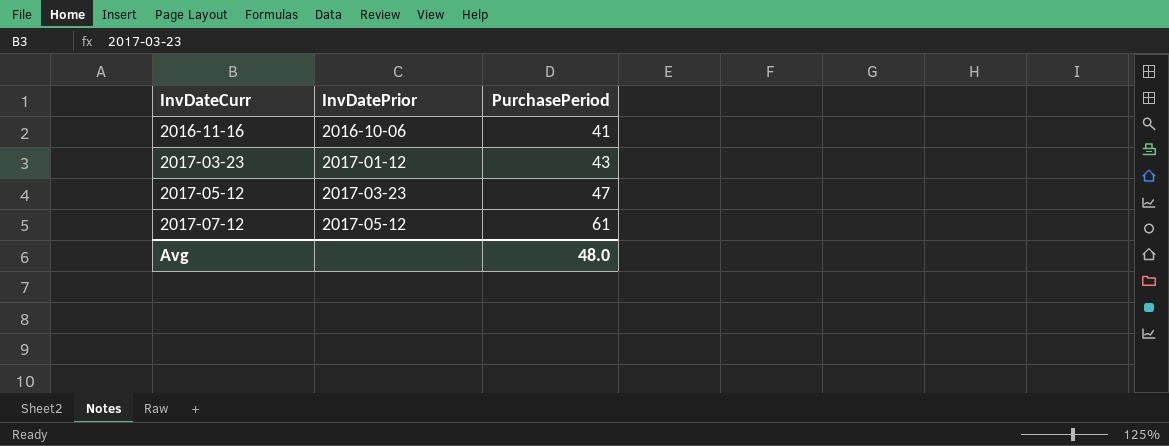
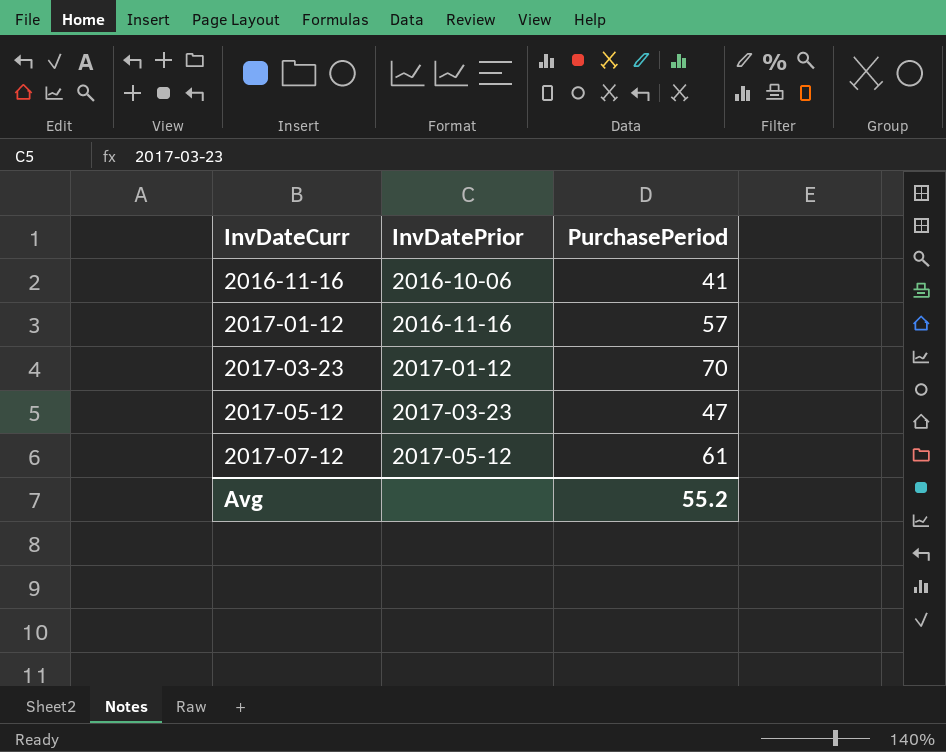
row 2017-01-12: none -> 2016-11-16 | 57
2017-03-23 | PurchasePeriod: 43 -> 70
Avg | PurchasePeriod: 48.0 -> 55.2

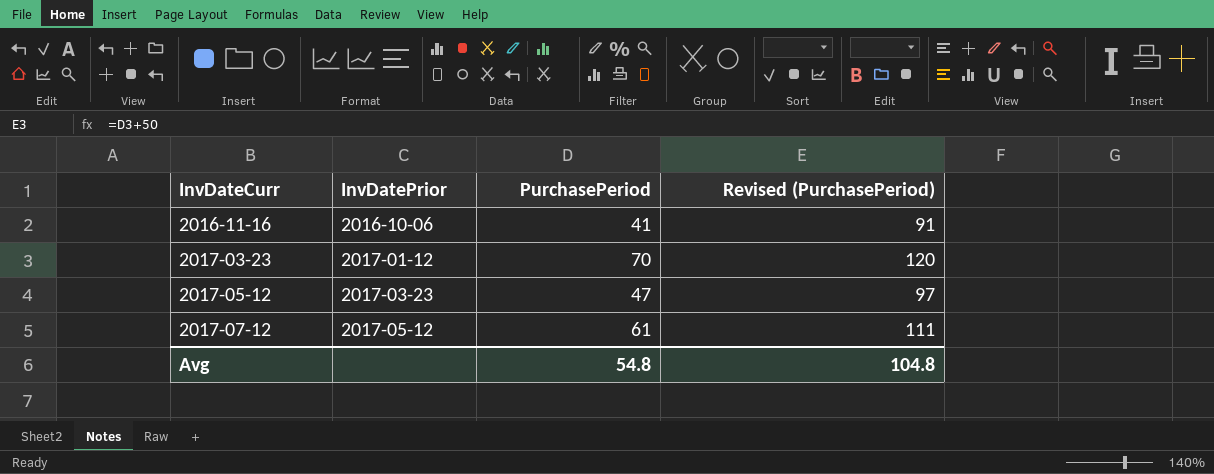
column Revised (PurchasePeriod) | formula: none -> [PurchasePeriod] + 50
row 2017-01-12: 2016-11-16 | 57 -> none
Avg | PurchasePeriod: 55.2 -> 54.8

